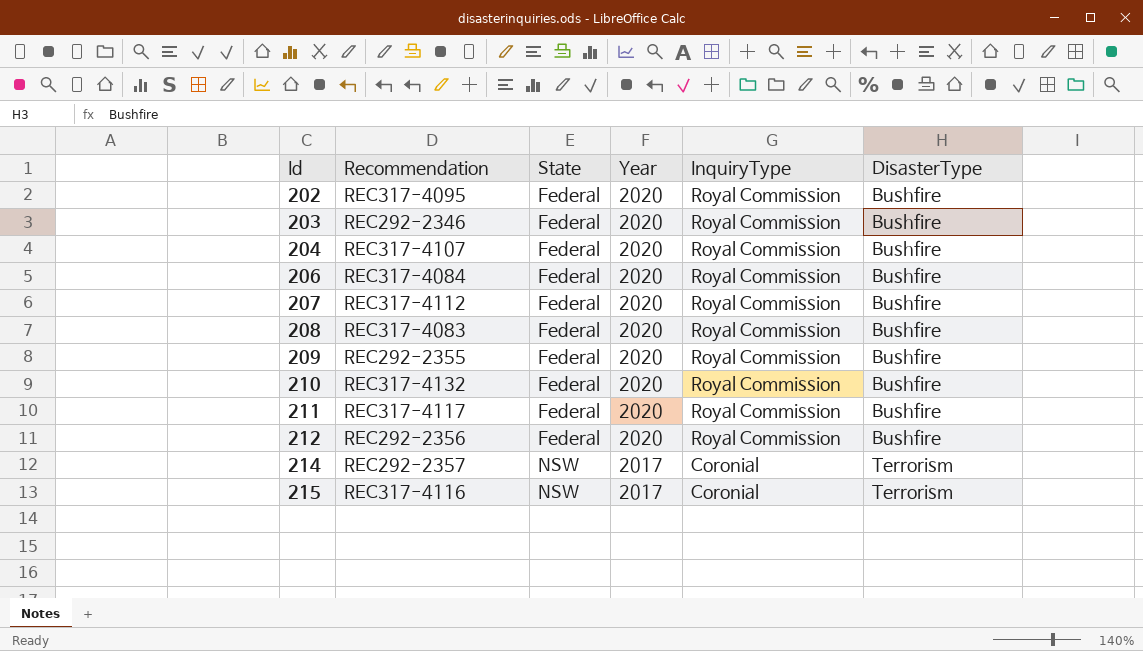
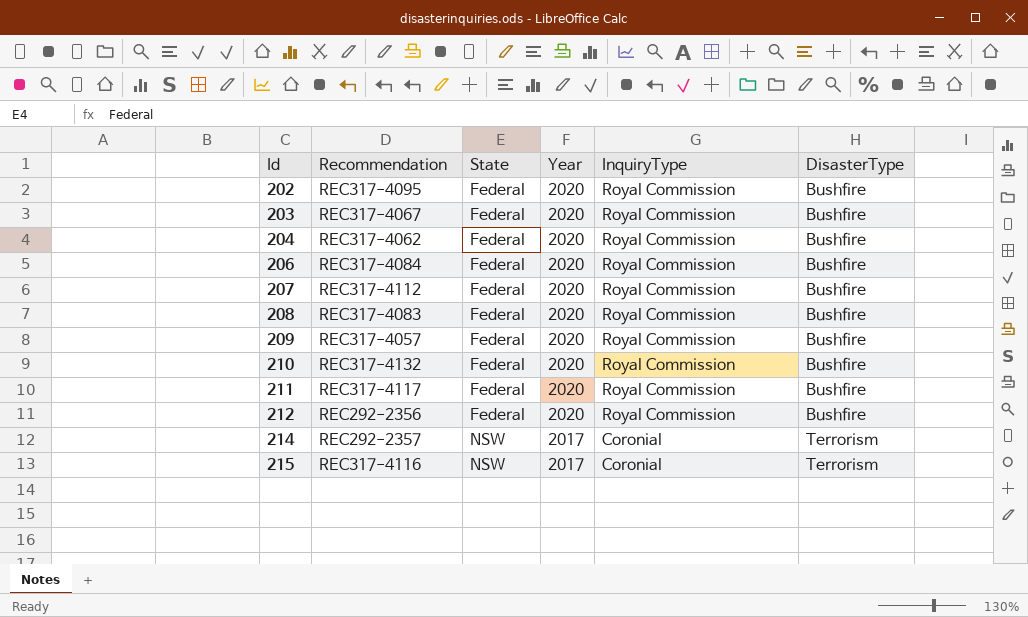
203 | Recommendation: REC292-2346 -> REC317-4067
204 | Recommendation: REC317-4107 -> REC317-4062
209 | Recommendation: REC292-2355 -> REC317-4057

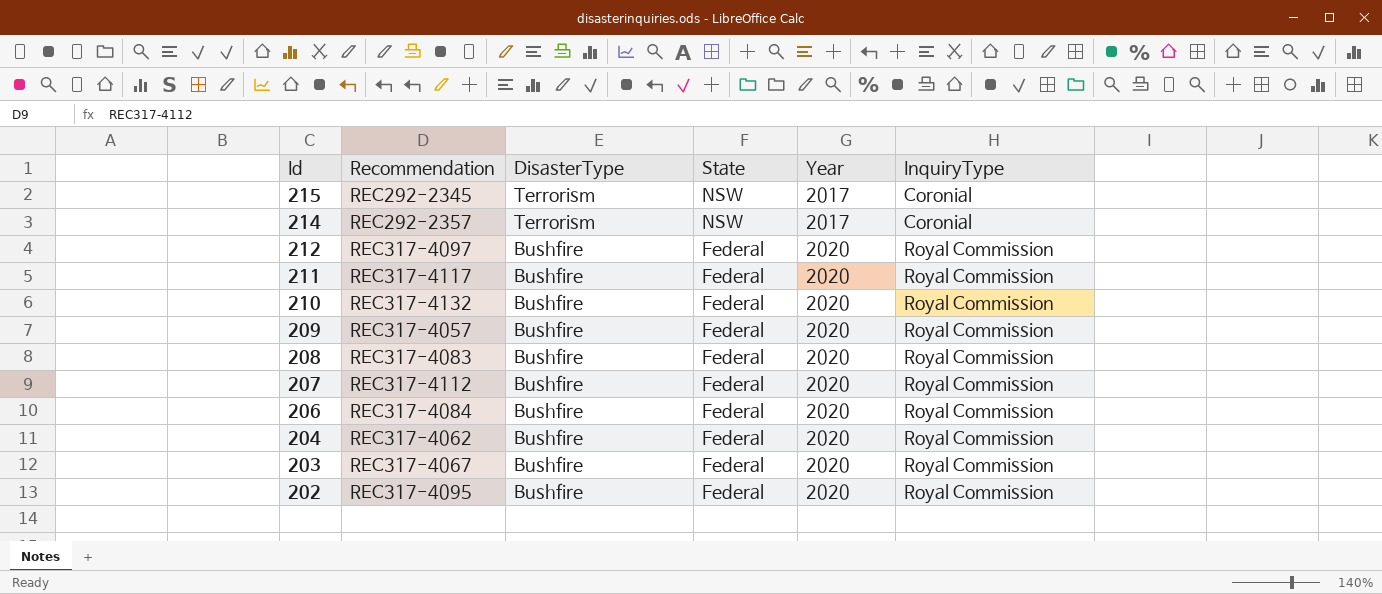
row order: Id ascending -> Id descending
column DisasterType | position: 6 -> 3
215 | Recommendation: REC317-4116 -> REC292-2345
212 | Recommendation: REC292-2356 -> REC317-4097

